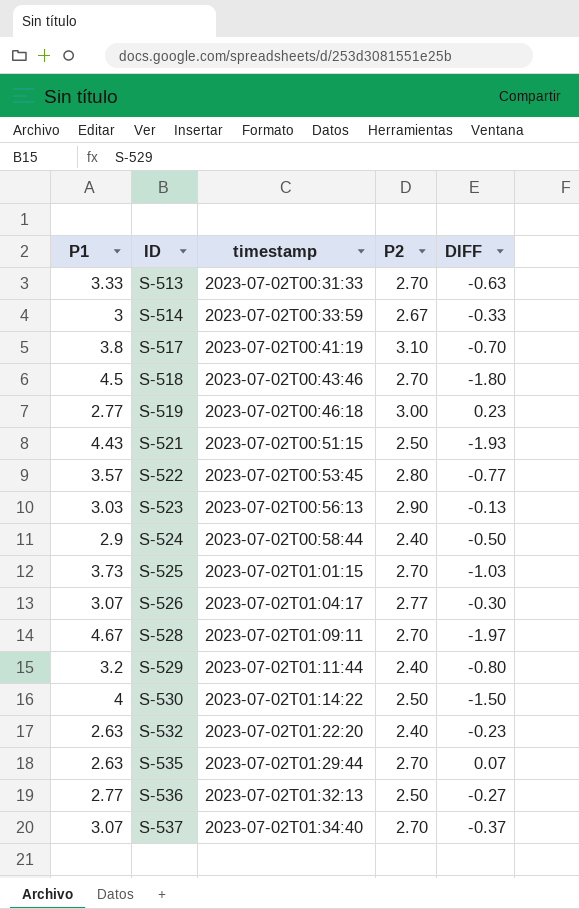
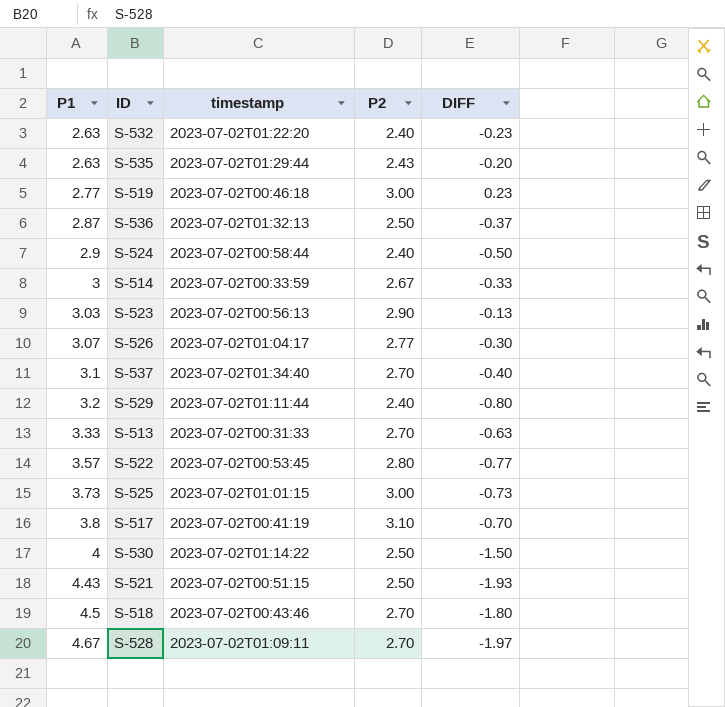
row order: ID ascending -> P1 ascending
S-535 | P2: 2.70 -> 2.43
S-535 | DIFF: 0.07 -> -0.20
S-536 | P1: 2.77 -> 2.87
S-536 | DIFF: -0.27 -> -0.37
S-537 | P1: 3.07 -> 3.1
S-537 | DIFF: -0.37 -> -0.40
S-525 | P2: 2.70 -> 3.00
S-525 | DIFF: -1.03 -> -0.73

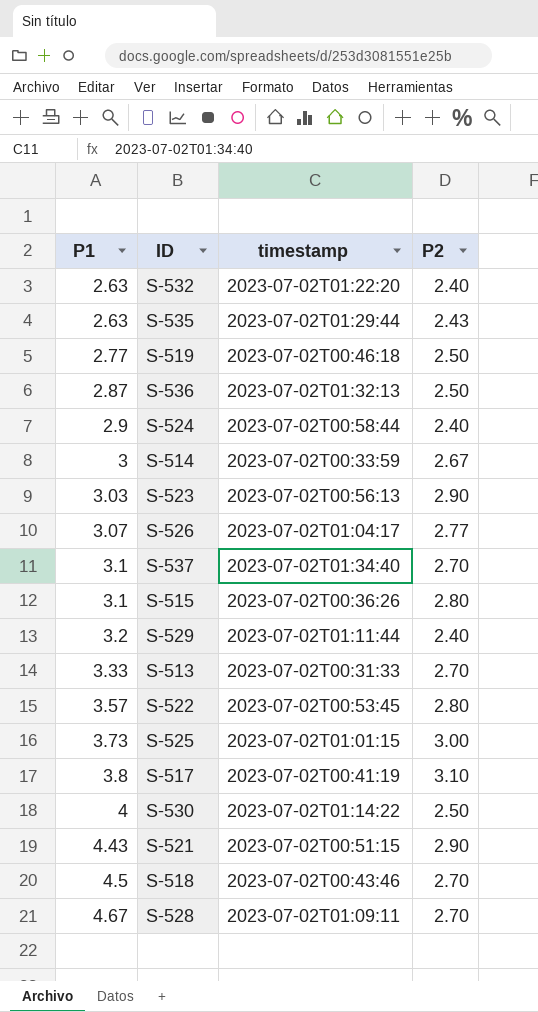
column DIFF | formula: [P2] - [P1] -> none
S-519 | P2: 3.00 -> 2.50
row S-515: none -> 3.1 | 2023-07-02T00:36:26 | 2.80
S-521 | P2: 2.50 -> 2.90

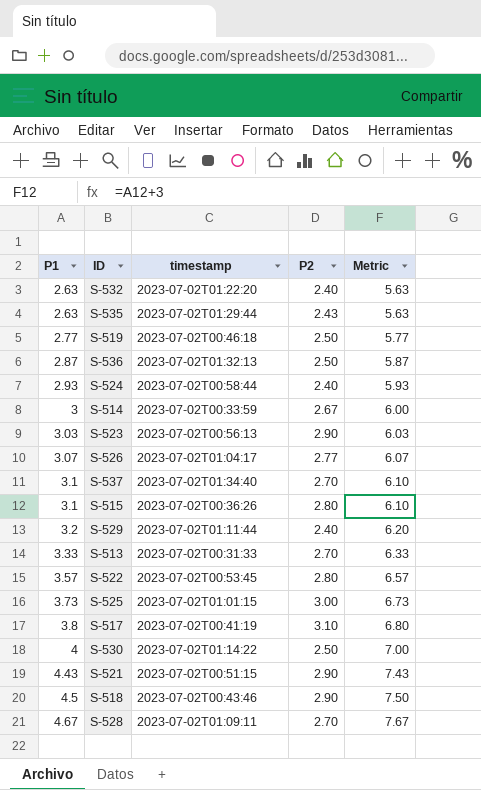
column Metric | formula: none -> [P1] + 3
S-524 | P1: 2.9 -> 2.93
S-518 | P2: 2.70 -> 2.90

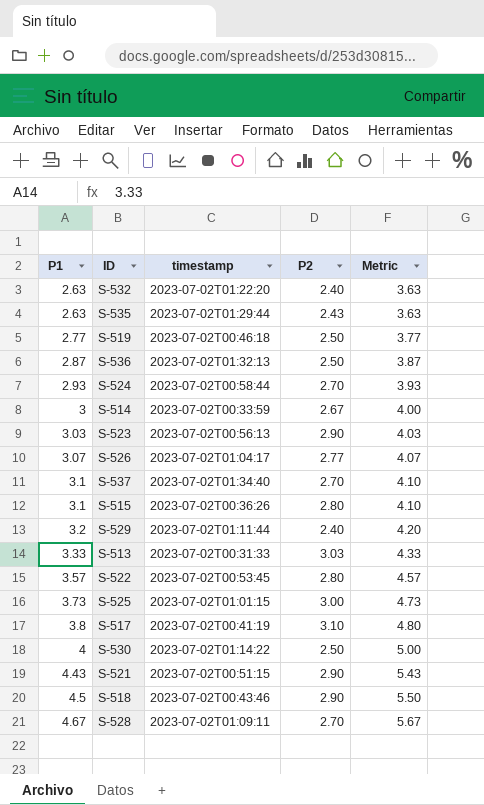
column Metric | formula: [P1] + 3 -> [P1] + 1
S-524 | P2: 2.40 -> 2.70
S-513 | P2: 2.70 -> 3.03

